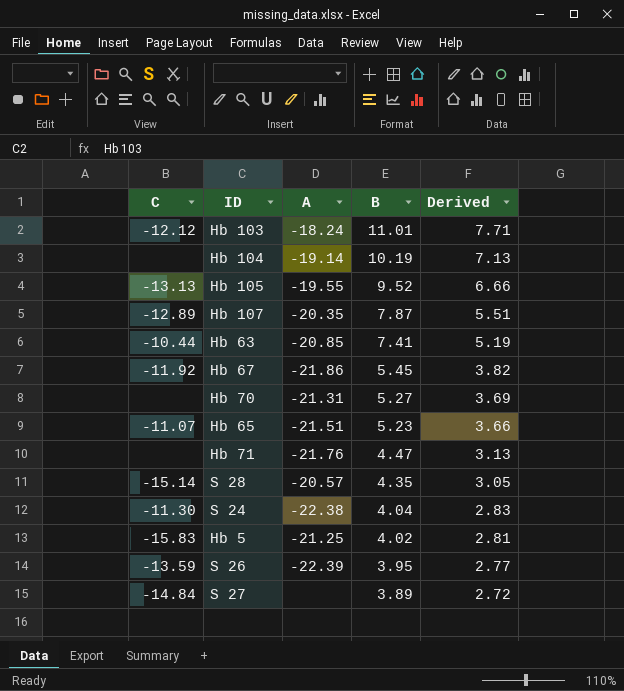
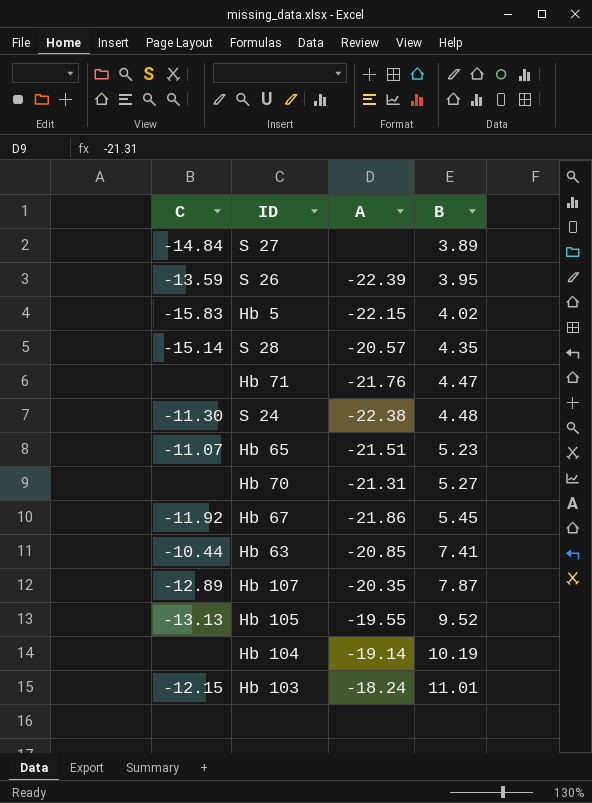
row order: B descending -> B ascending
column Derived | formula: [B] * 0.7 -> none
Hb 5 | A: -21.25 -> -22.15
S 24 | B: 4.04 -> 4.48
Hb 103 | C: -12.12 -> -12.15

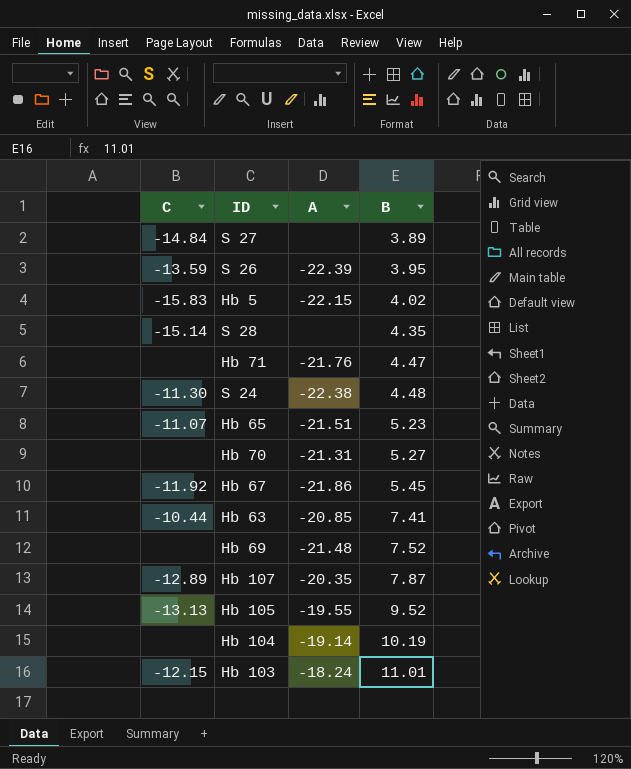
S 28 | A: -20.57 -> none
row Hb 69: none -> none | -21.48 | 7.52

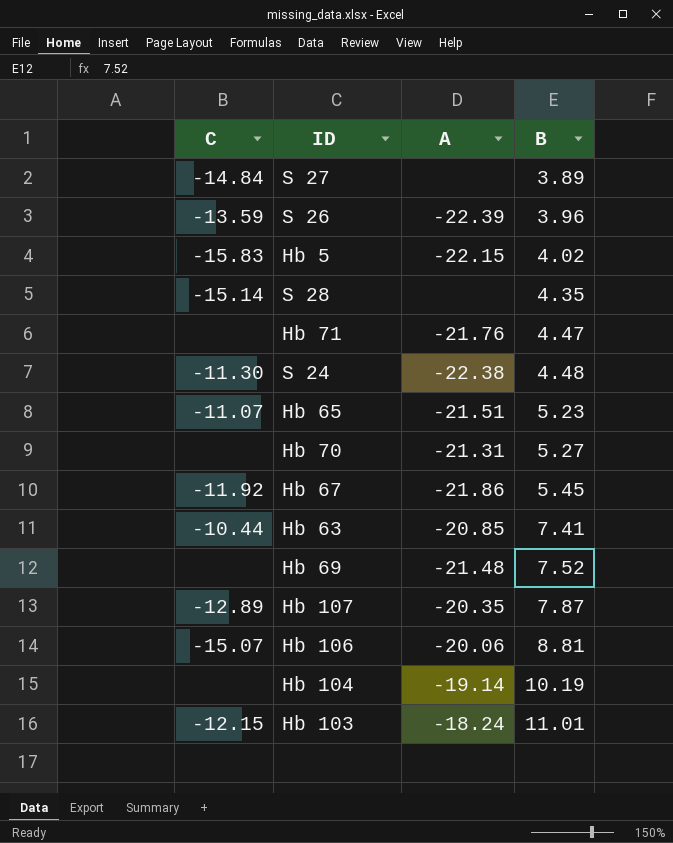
row Hb 105: -13.13 | -19.55 | 9.52 -> none
S 26 | B: 3.95 -> 3.96
row Hb 106: none -> -15.07 | -20.06 | 8.81

